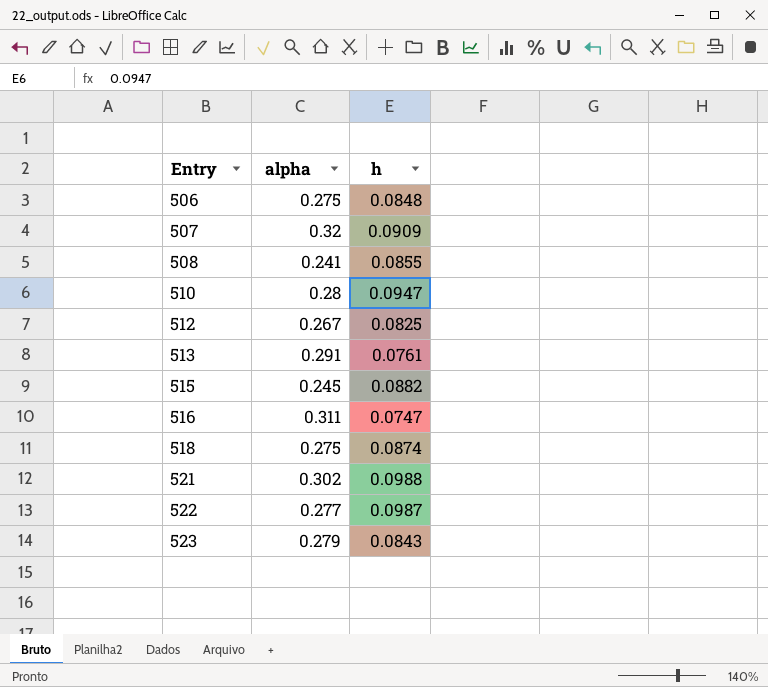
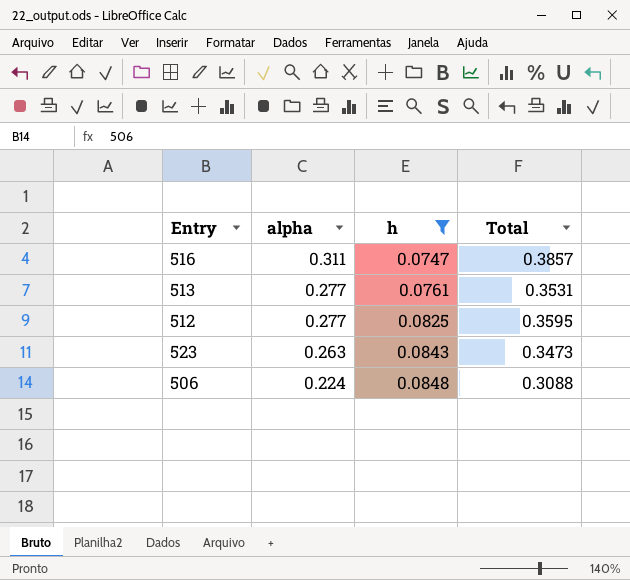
filter: none -> h <= 0.0848
row order: Entry ascending -> alpha descending
column Total | formula: none -> [alpha] + [h]
513 | alpha: 0.291 -> 0.277
512 | alpha: 0.267 -> 0.277
523 | alpha: 0.279 -> 0.263
506 | alpha: 0.275 -> 0.224

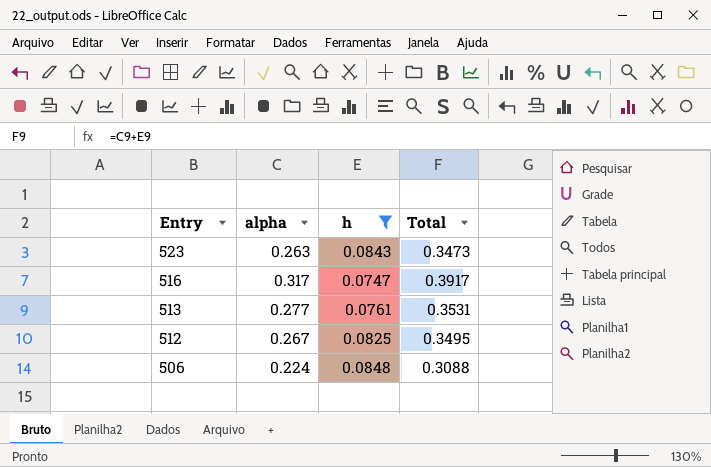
row order: alpha descending -> Entry descending
516 | alpha: 0.311 -> 0.317
516 | Total: 0.3857 -> 0.3917
512 | alpha: 0.277 -> 0.267
512 | Total: 0.3595 -> 0.3495

